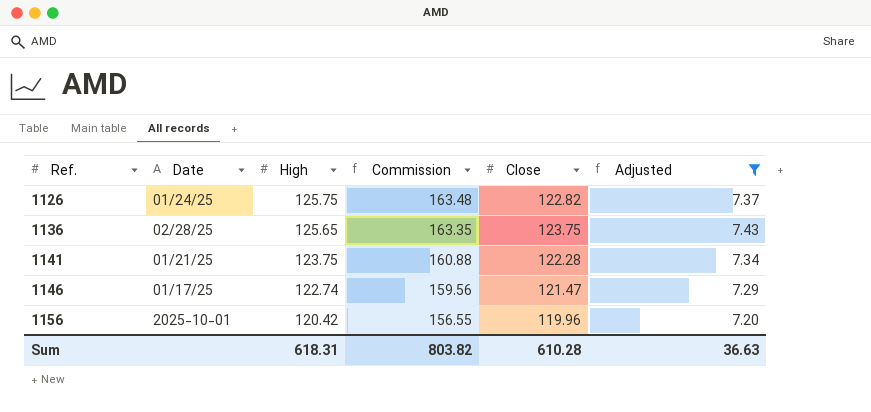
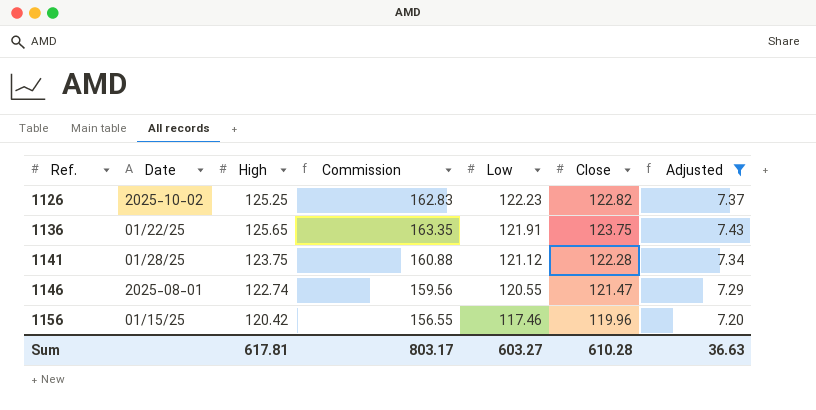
column Low | position: none -> 5
1126 | Date: 01/24/25 -> 2025-10-02
1126 | High: 125.75 -> 125.25
1126 | Commission: 163.48 -> 162.83
1136 | Date: 02/28/25 -> 01/22/25
1141 | Date: 01/21/25 -> 01/28/25
1146 | Date: 01/17/25 -> 2025-08-01
1156 | Date: 2025-10-01 -> 01/15/25
Sum | High: 618.31 -> 617.81
Sum | Commission: 803.82 -> 803.17

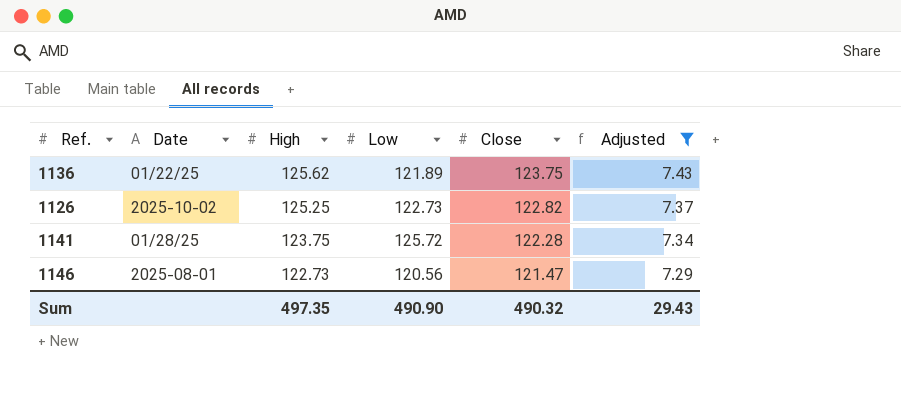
row order: Ref. ascending -> High descending
column Commission | formula: [High] * 1.3 -> none
row 1156: 01/15/25 | 120.42 | 156.55 | 117.46 | 119.96 | 7.20 -> none
1136 | High: 125.65 -> 125.62
1136 | Low: 121.91 -> 121.89
1126 | Low: 122.23 -> 122.73
1141 | Low: 121.12 -> 125.72
1146 | High: 122.74 -> 122.73
1146 | Low: 120.55 -> 120.56
Sum | High: 617.81 -> 497.35
Sum | Low: 603.27 -> 490.90
Sum | Close: 610.28 -> 490.32
Sum | Adjusted: 36.63 -> 29.43

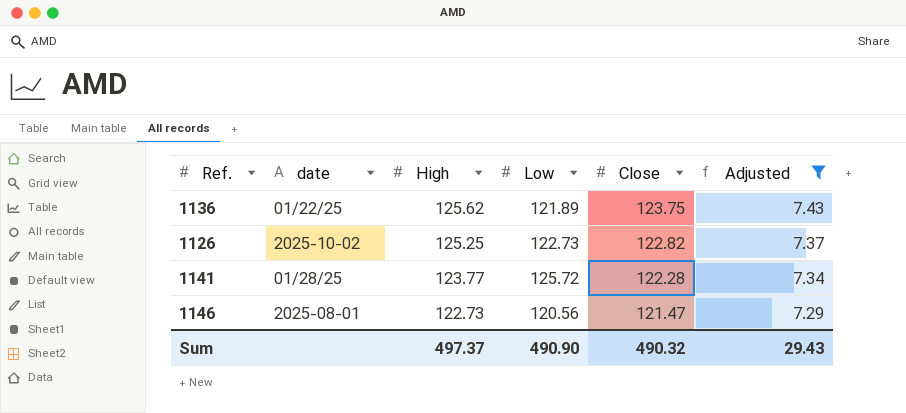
column name: Date -> date
1141 | High: 123.75 -> 123.77
Sum | High: 497.35 -> 497.37

